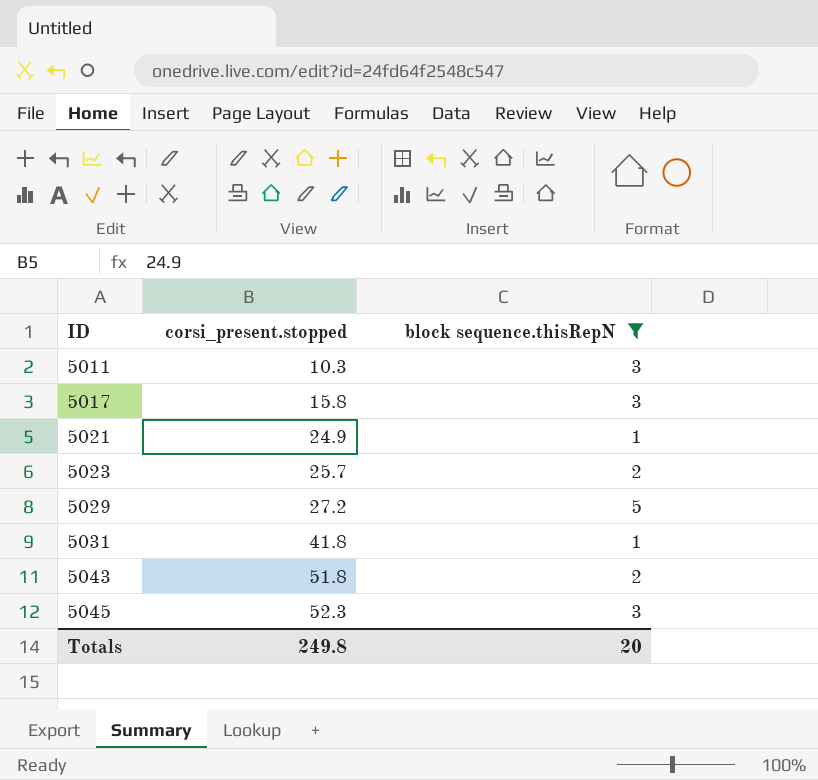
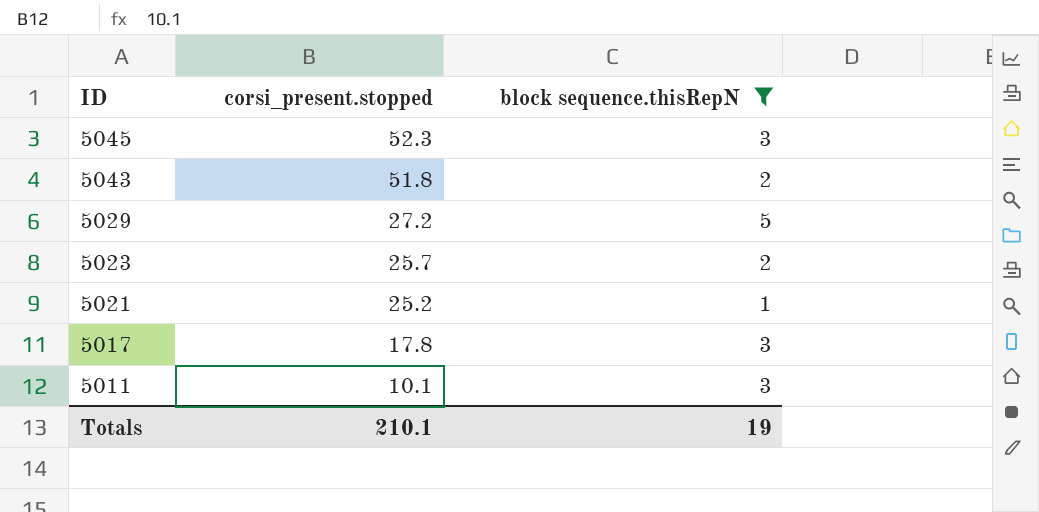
row order: ID ascending -> ID descending
row 5031: 41.8 | 1 -> none
5021 | corsi_present.stopped: 24.9 -> 25.2
5017 | corsi_present.stopped: 15.8 -> 17.8
5011 | corsi_present.stopped: 10.3 -> 10.1
Totals | corsi_present.stopped: 249.8 -> 210.1
Totals | block sequence.thisRepN: 20 -> 19

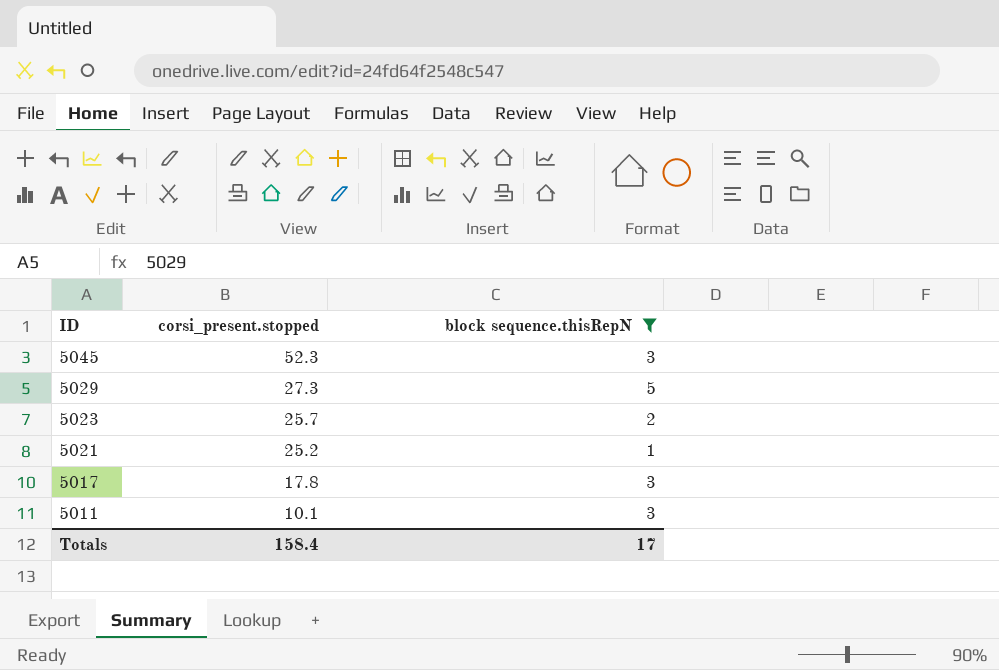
row 5043: 51.8 | 2 -> none
5029 | corsi_present.stopped: 27.2 -> 27.3
Totals | corsi_present.stopped: 210.1 -> 158.4
Totals | block sequence.thisRepN: 19 -> 17

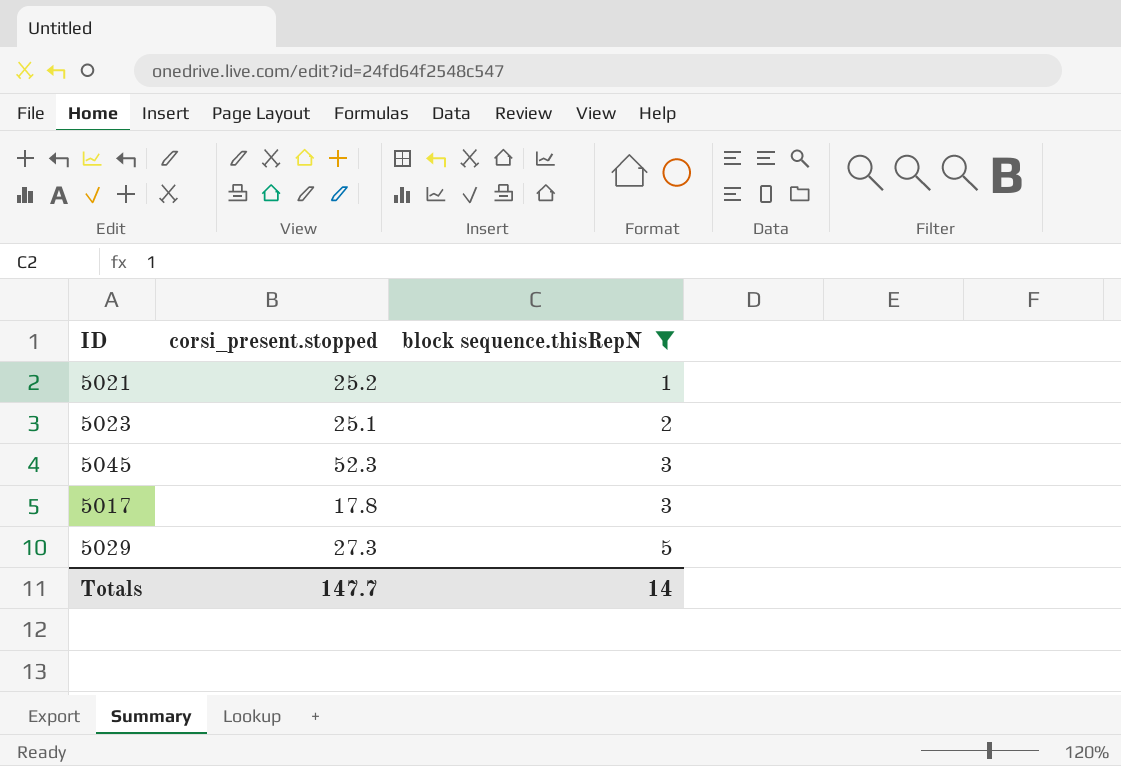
row order: ID descending -> block sequence.thisRepN ascending
row 5011: 10.1 | 3 -> none
5023 | corsi_present.stopped: 25.7 -> 25.1
Totals | corsi_present.stopped: 158.4 -> 147.7
Totals | block sequence.thisRepN: 17 -> 14

